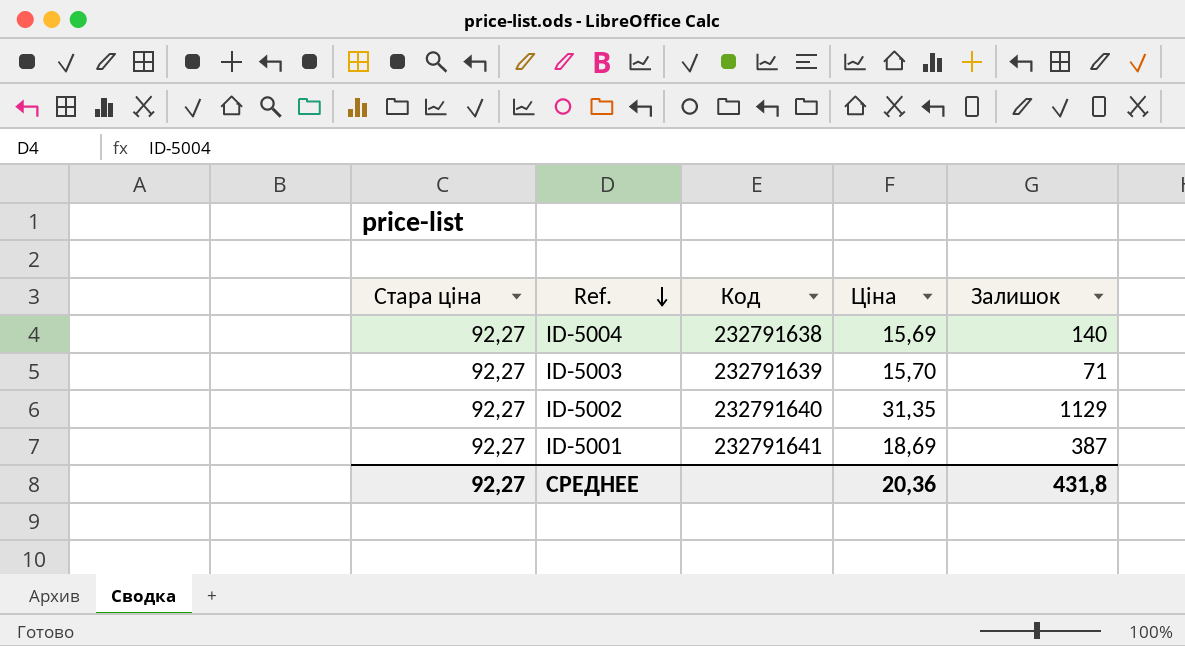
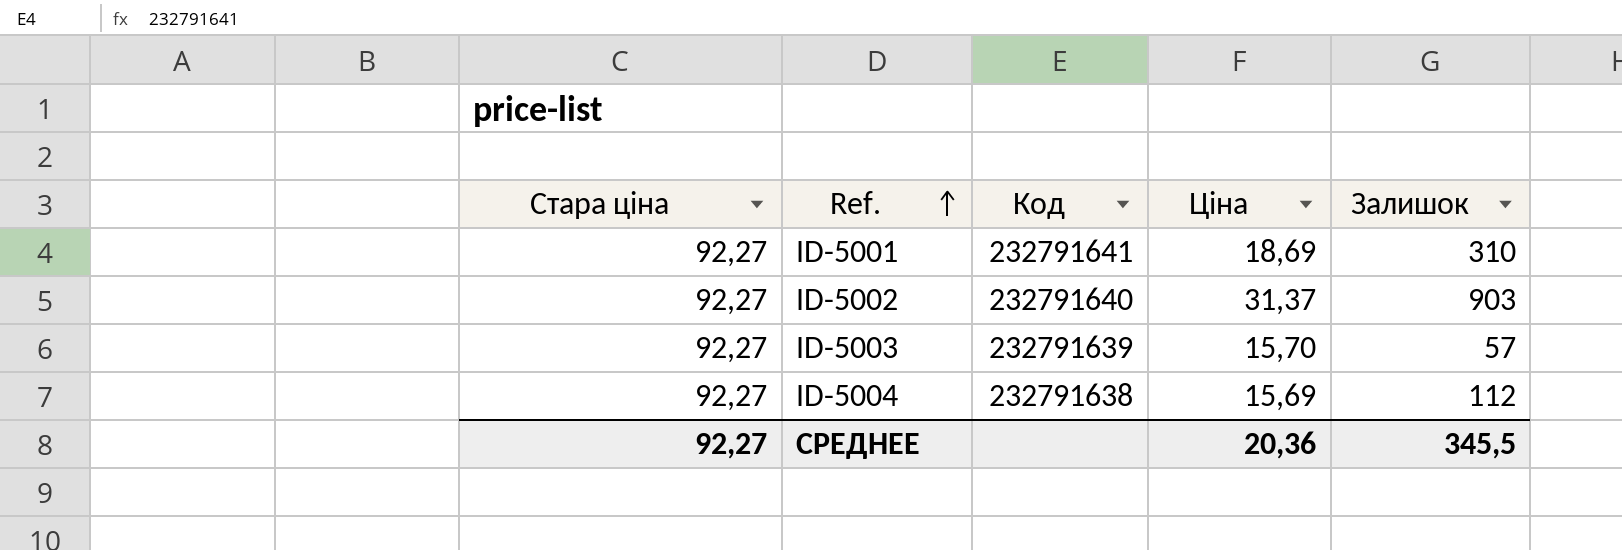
row order: Ref. descending -> Ref. ascending
ID-5001 | Залишок: 387 -> 310
ID-5002 | Ціна: 31,35 -> 31,37
ID-5002 | Залишок: 1129 -> 903
ID-5003 | Залишок: 71 -> 57
ID-5004 | Залишок: 140 -> 112
СРЕДНЕЕ | Залишок: 431,8 -> 345,5

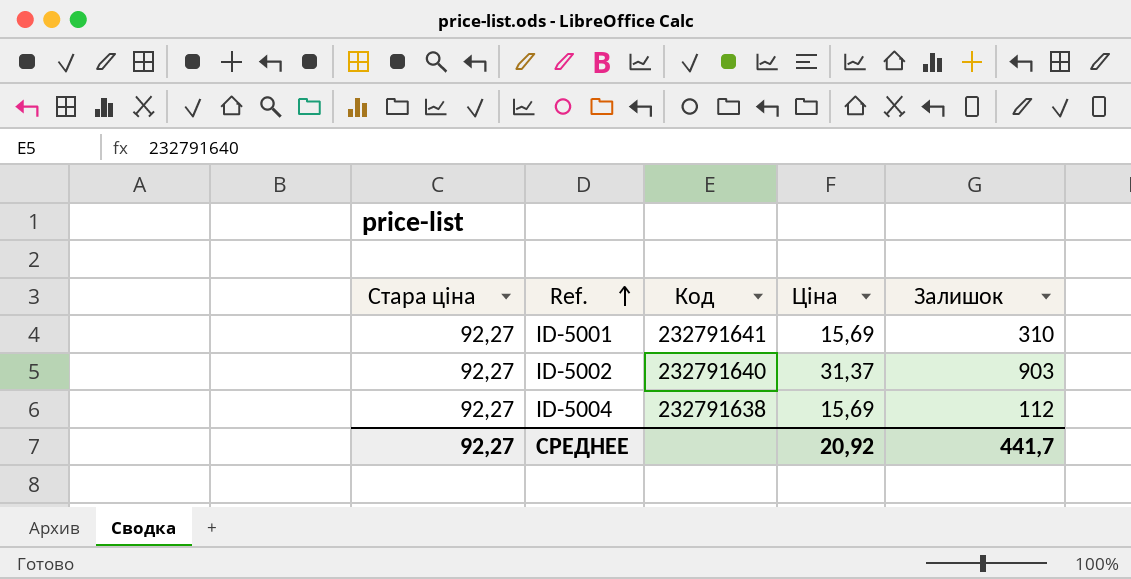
row ID-5003: 92,27 | 232791639 | 15,70 | 57 -> none
ID-5001 | Ціна: 18,69 -> 15,69
СРЕДНЕЕ | Ціна: 20,36 -> 20,92
СРЕДНЕЕ | Залишок: 345,5 -> 441,7

